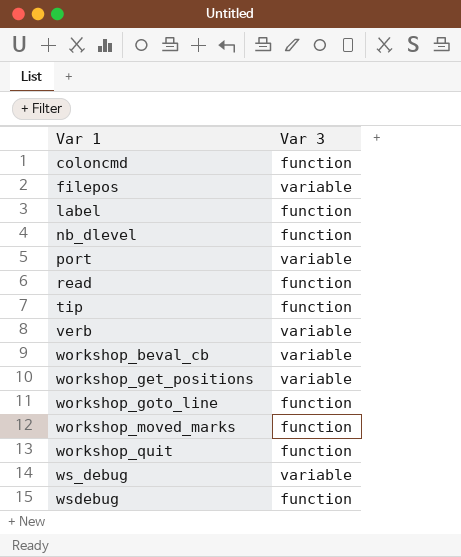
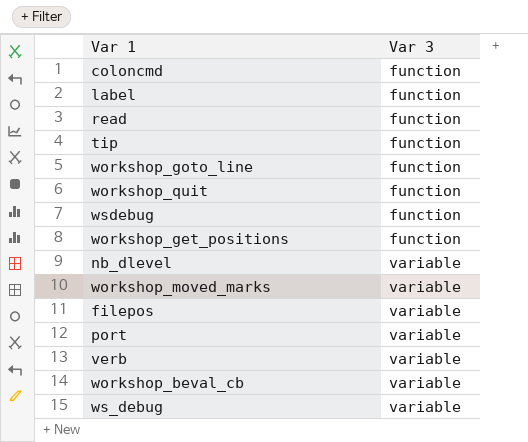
row order: Var 1 ascending -> Var 3 ascending
workshop_get_positions | Var 3: variable -> function
nb_dlevel | Var 3: function -> variable
workshop_moved_marks | Var 3: function -> variable

